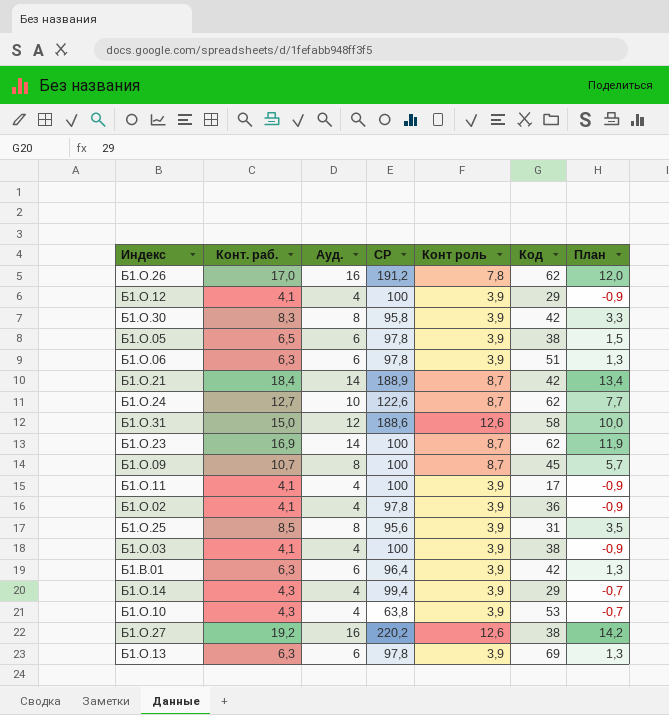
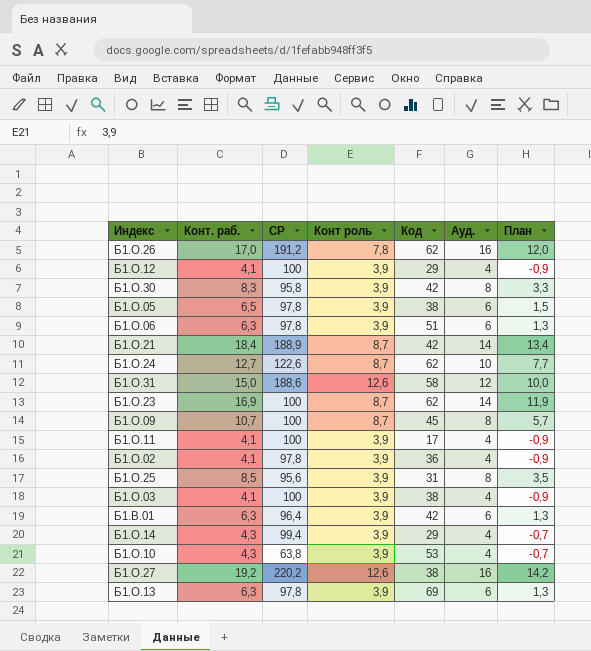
column Ауд. | position: 3 -> 6

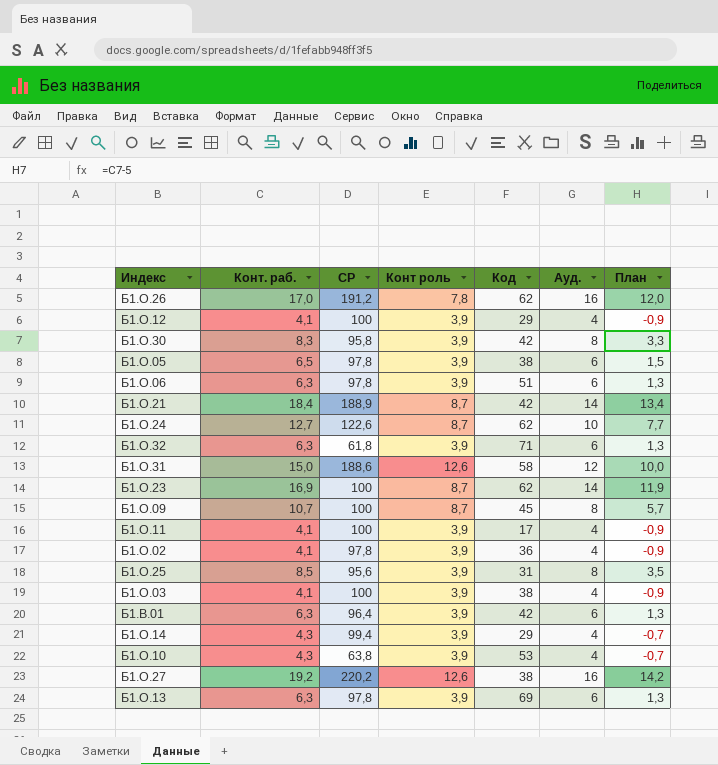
row Б1.О.32: none -> 6,3 | 61,8 | 3,9 | 71 | 6 | 1,3

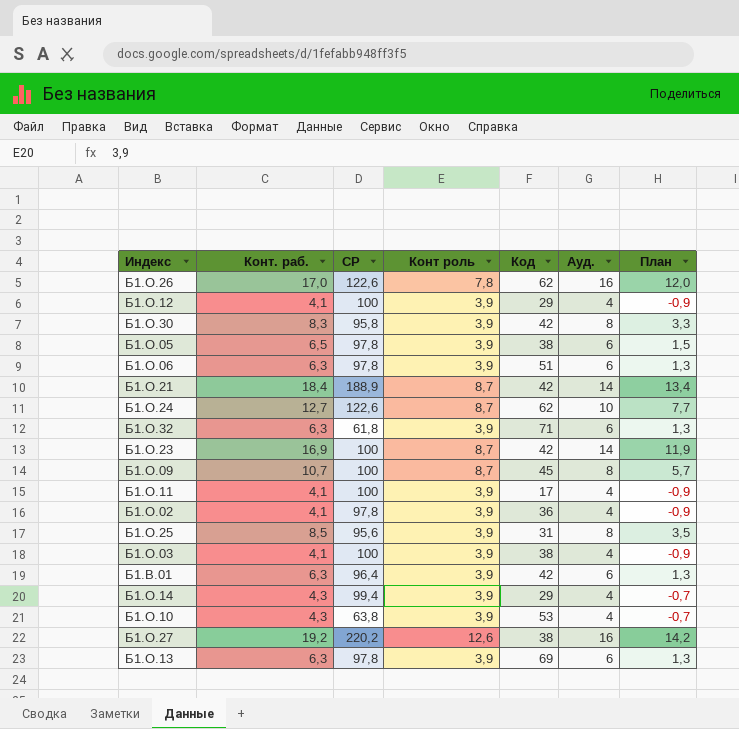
row Б1.О.31: 15,0 | 188,6 | 12,6 | 58 | 12 | 10,0 -> none
Б1.О.26 | СР: 191,2 -> 122,6
Б1.О.23 | Код: 62 -> 42

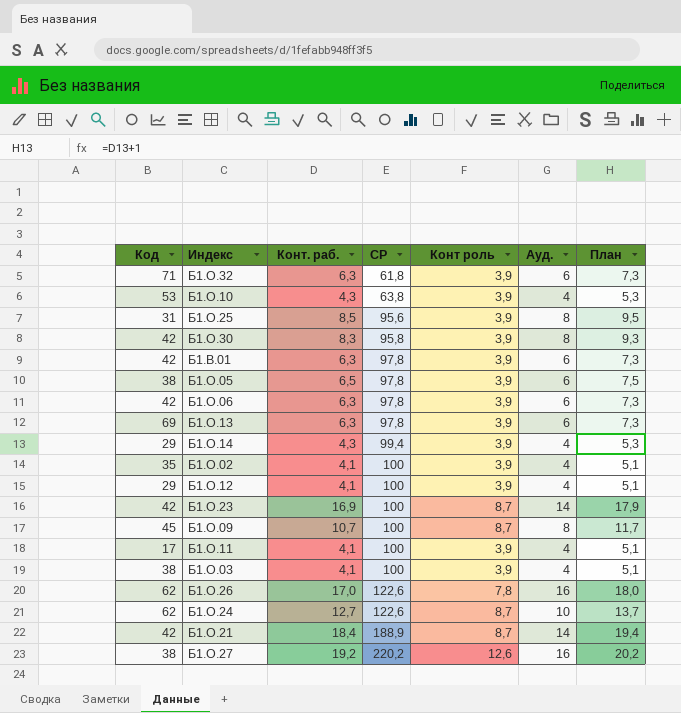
row order: none -> СР ascending
column Код | position: 5 -> 1
column План | formula: [Конт. раб.] - 5 -> [Конт. раб.] + 1
Б1.В.01 | СР: 96,4 -> 97,8
Б1.О.06 | Код: 51 -> 42
Б1.О.02 | Код: 36 -> 35
Б1.О.02 | СР: 97,8 -> 100

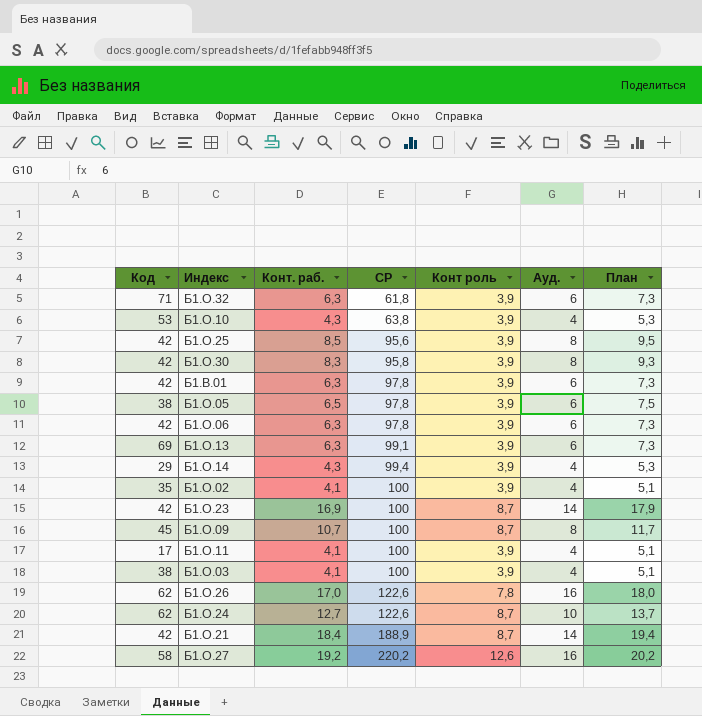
row Б1.О.12: 29 | 4,1 | 100 | 3,9 | 4 | 5,1 -> none
Б1.О.25 | Код: 31 -> 42
Б1.О.13 | СР: 97,8 -> 99,1
Б1.О.27 | Код: 38 -> 58

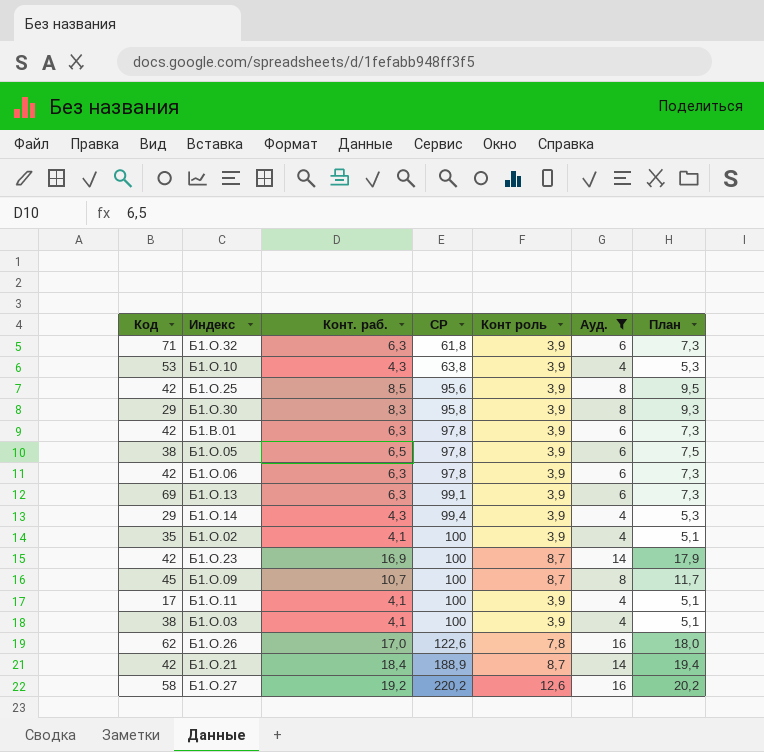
filter: none -> Ауд. != 10
Б1.О.30 | Код: 42 -> 29

